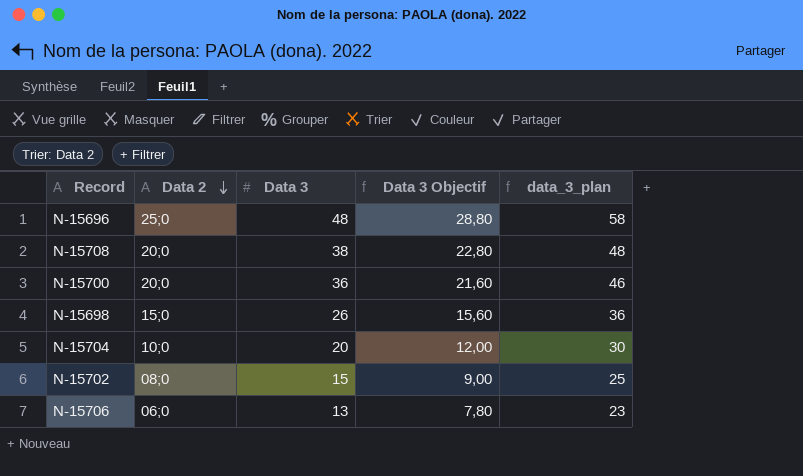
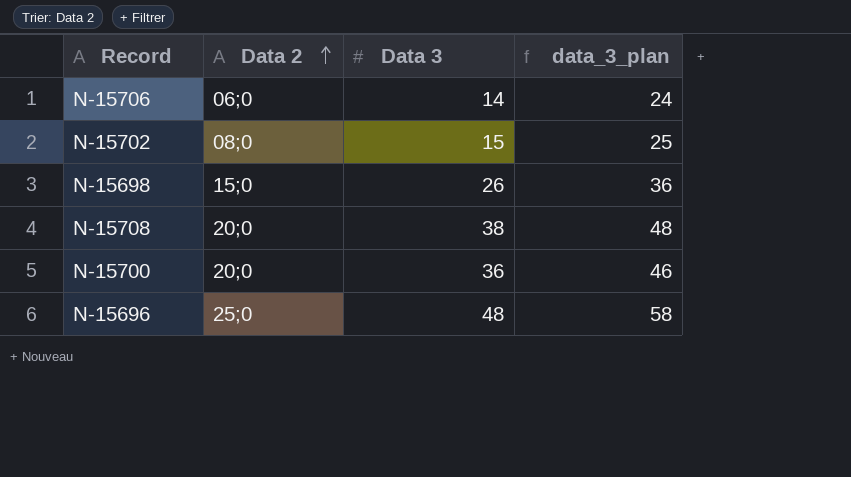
row order: Data 2 descending -> Data 2 ascending
column Data 3 Objectif | formula: [Data 3] * 0,6 -> none
row N-15704: 10;0 | 20 | 12,00 | 30 -> none
N-15706 | Data 3: 13 -> 14
N-15706 | data_3_plan: 23 -> 24

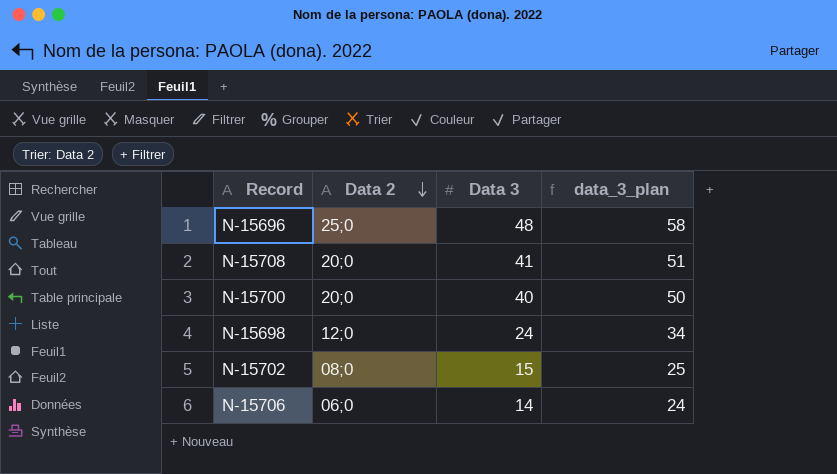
row order: Data 2 ascending -> Data 2 descending
N-15708 | Data 3: 38 -> 41
N-15708 | data_3_plan: 48 -> 51
N-15700 | Data 3: 36 -> 40
N-15700 | data_3_plan: 46 -> 50
N-15698 | Data 2: 15;0 -> 12;0
N-15698 | Data 3: 26 -> 24
N-15698 | data_3_plan: 36 -> 34

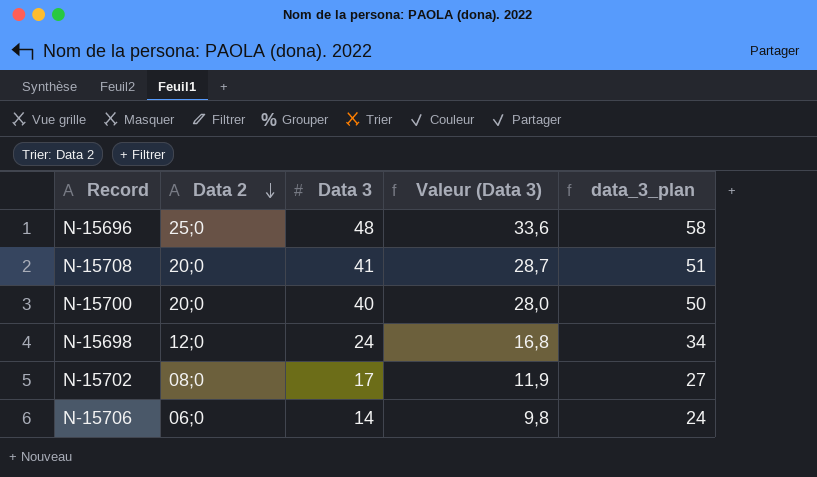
column Valeur (Data 3) | formula: none -> [Data 3] * 0,7
N-15702 | Data 3: 15 -> 17
N-15702 | data_3_plan: 25 -> 27

